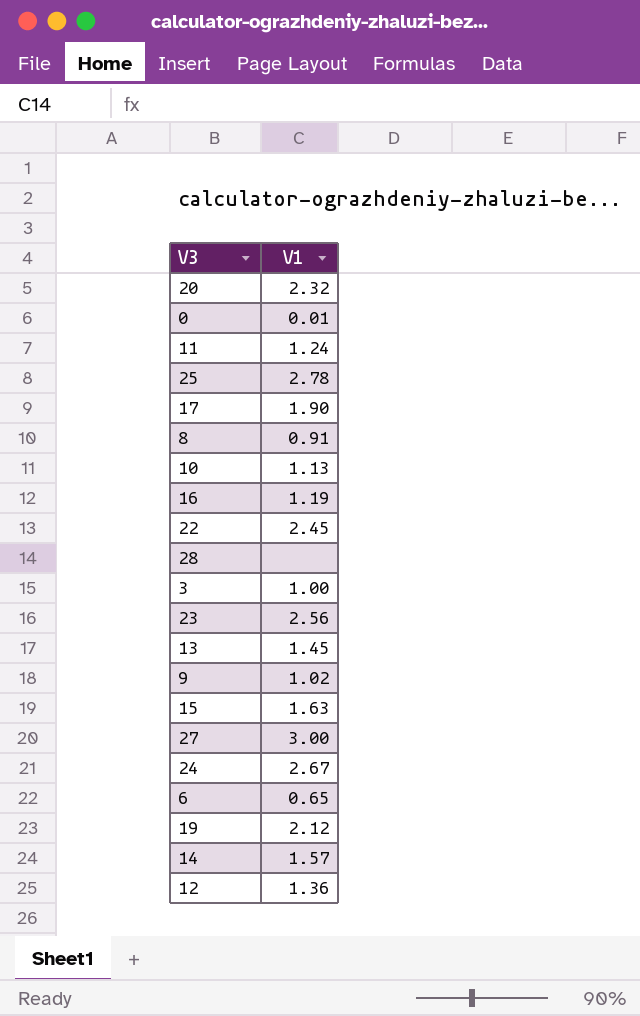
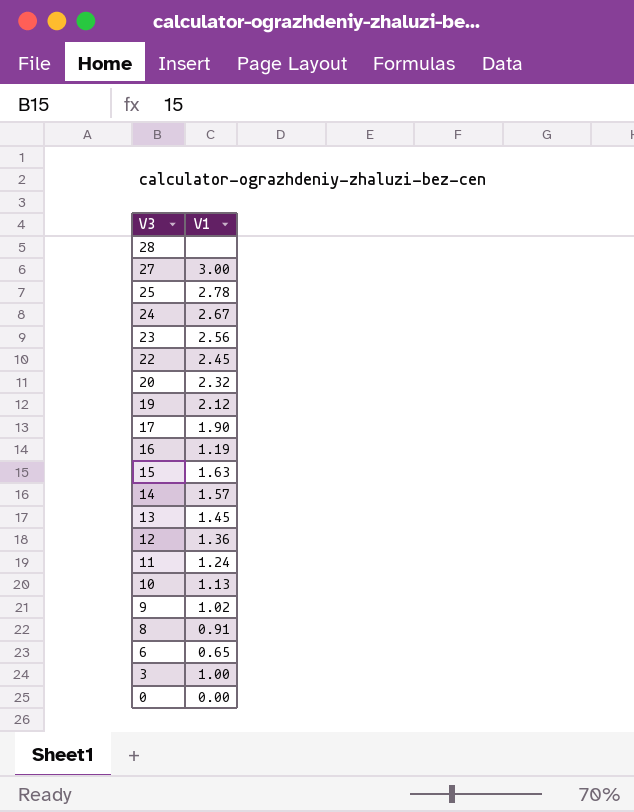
row order: none -> V3 descending
0 | V1: 0.01 -> 0.00

